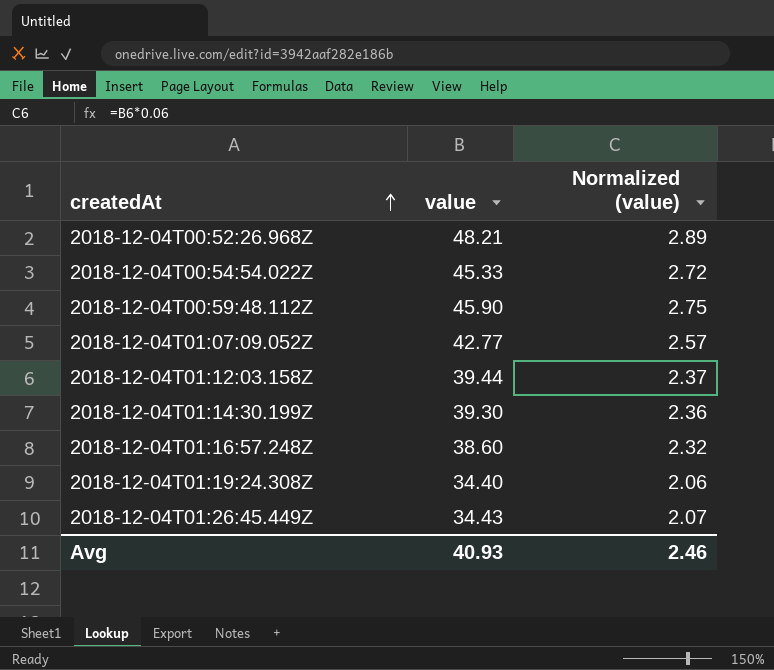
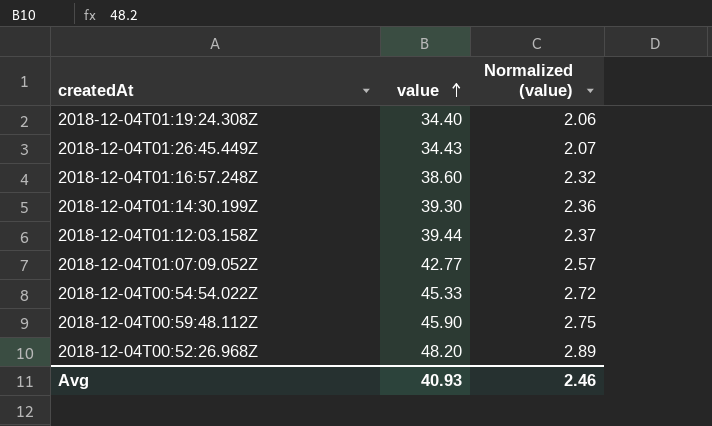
row order: createdAt ascending -> value ascending
2018-12-04T00:52:26.968Z | value: 48.21 -> 48.20

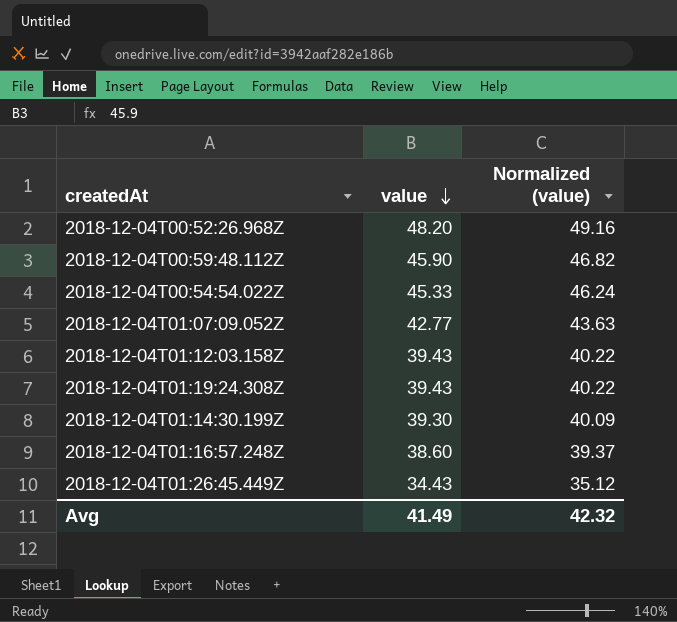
row order: value ascending -> value descending
column Normalized (value) | formula: [value] * 0.06 -> [value] * 1.02
2018-12-04T01:12:03.158Z | value: 39.44 -> 39.43
2018-12-04T01:19:24.308Z | value: 34.40 -> 39.43
Avg | value: 40.93 -> 41.49
Avg | Normalized (value): 2.46 -> 42.32

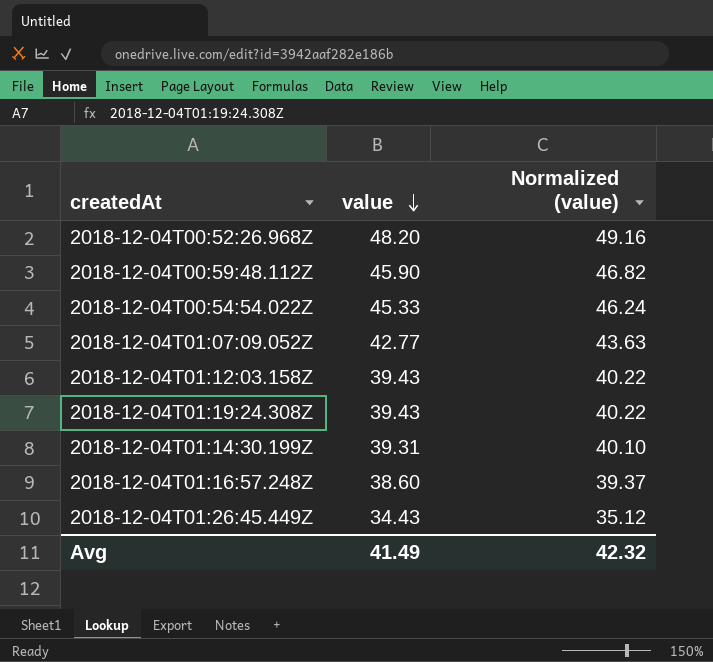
2018-12-04T01:14:30.199Z | value: 39.30 -> 39.31
2018-12-04T01:14:30.199Z | Normalized (value): 40.09 -> 40.10

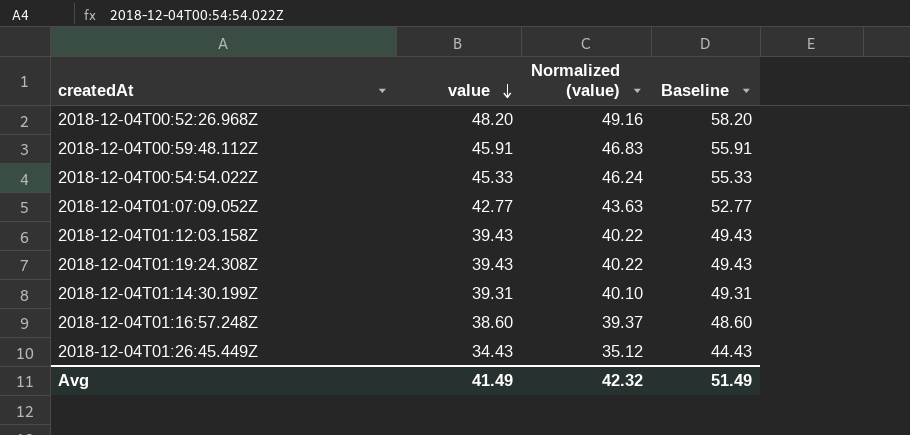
column Baseline | formula: none -> [value] + 10
2018-12-04T00:59:48.112Z | value: 45.90 -> 45.91
2018-12-04T00:59:48.112Z | Normalized (value): 46.82 -> 46.83

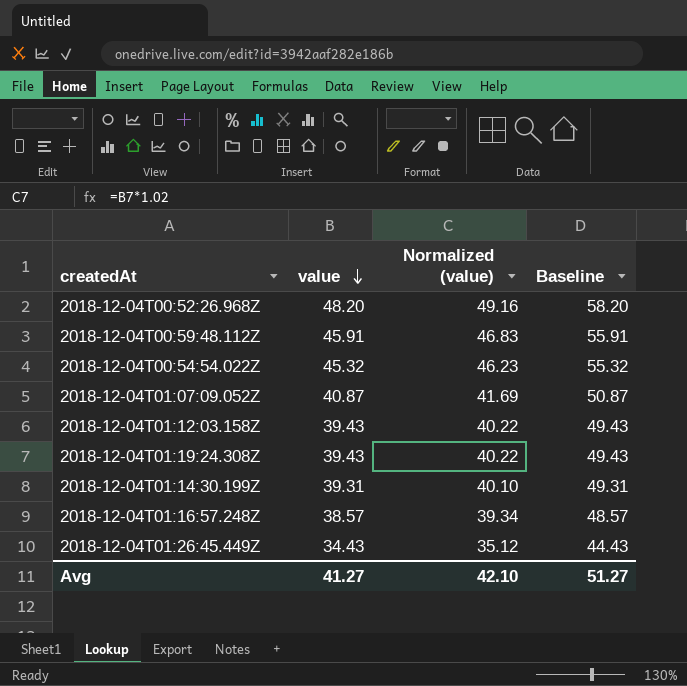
2018-12-04T00:54:54.022Z | value: 45.33 -> 45.32
2018-12-04T00:54:54.022Z | Normalized (value): 46.24 -> 46.23
2018-12-04T00:54:54.022Z | Baseline: 55.33 -> 55.32
2018-12-04T01:07:09.052Z | value: 42.77 -> 40.87
2018-12-04T01:07:09.052Z | Normalized (value): 43.63 -> 41.69
2018-12-04T01:07:09.052Z | Baseline: 52.77 -> 50.87
2018-12-04T01:16:57.248Z | value: 38.60 -> 38.57
2018-12-04T01:16:57.248Z | Normalized (value): 39.37 -> 39.34
2018-12-04T01:16:57.248Z | Baseline: 48.60 -> 48.57
Avg | value: 41.49 -> 41.27
Avg | Normalized (value): 42.32 -> 42.10
Avg | Baseline: 51.49 -> 51.27

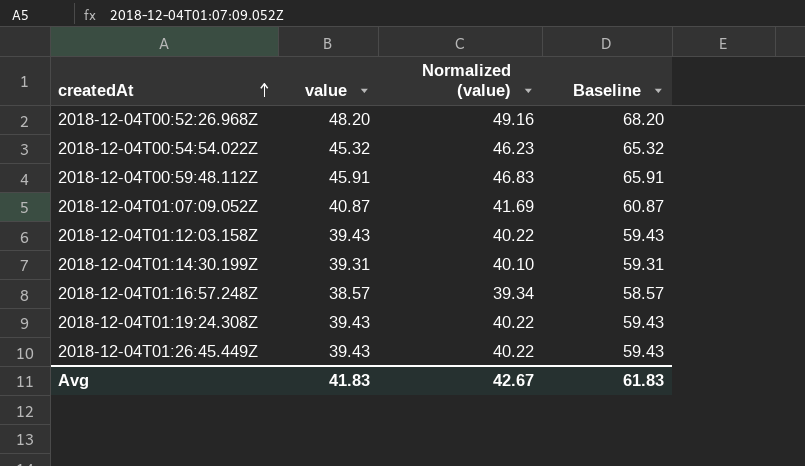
row order: value descending -> createdAt ascending
column Baseline | formula: [value] + 10 -> [value] + 20
2018-12-04T01:26:45.449Z | value: 34.43 -> 39.43
2018-12-04T01:26:45.449Z | Normalized (value): 35.12 -> 40.22
Avg | value: 41.27 -> 41.83
Avg | Normalized (value): 42.10 -> 42.67
Avg | Baseline: 51.27 -> 61.83

